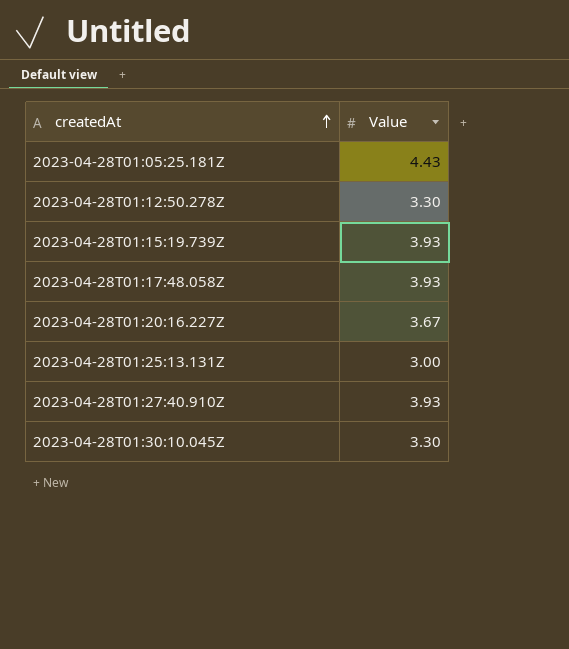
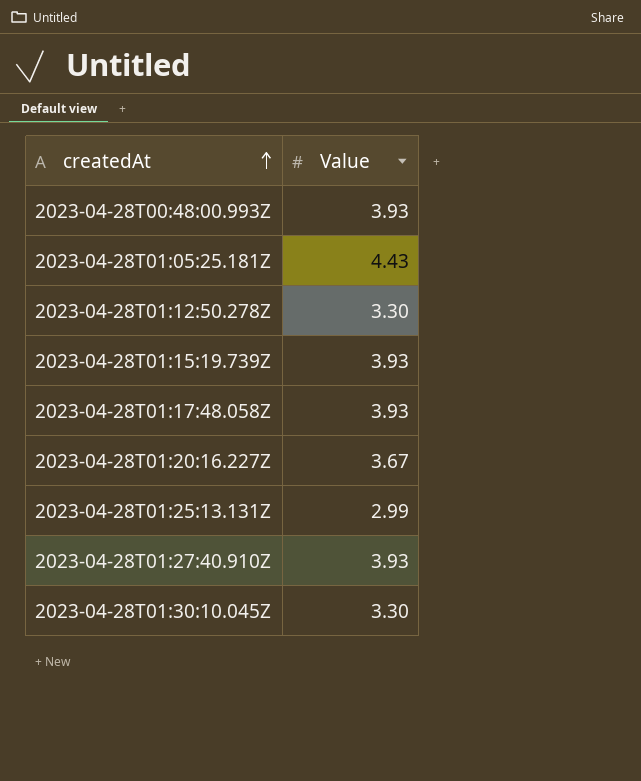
row 2023-04-28T00:48:00.993Z: none -> 3.93
2023-04-28T01:25:13.131Z | Value: 3.00 -> 2.99

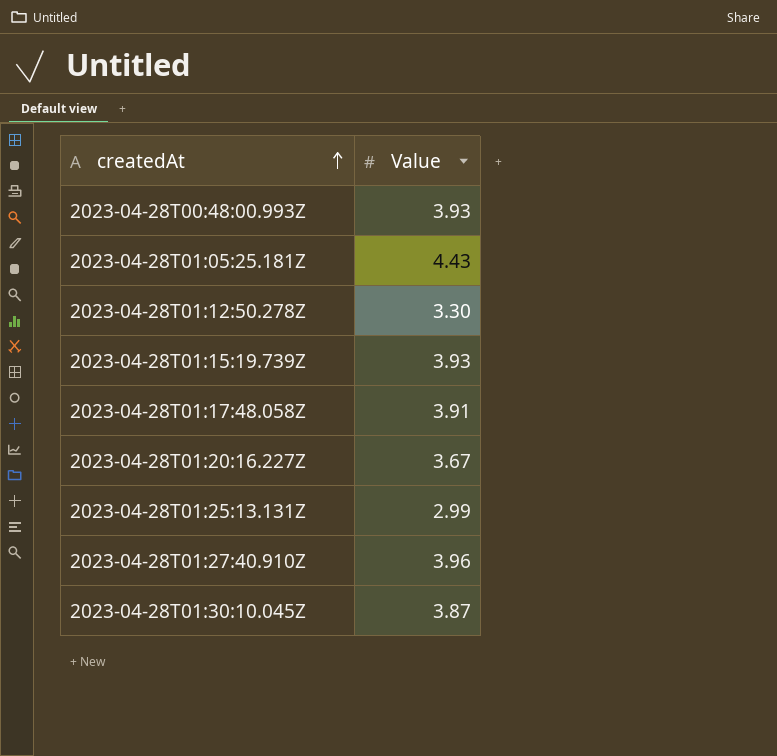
2023-04-28T01:17:48.058Z | Value: 3.93 -> 3.91
2023-04-28T01:27:40.910Z | Value: 3.93 -> 3.96
2023-04-28T01:30:10.045Z | Value: 3.30 -> 3.87

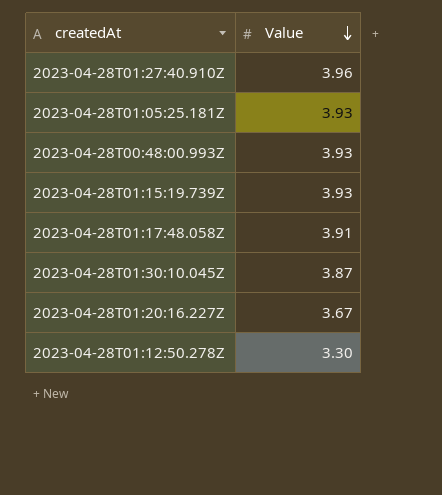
row order: createdAt ascending -> Value descending
row 2023-04-28T01:25:13.131Z: 2.99 -> none
2023-04-28T01:05:25.181Z | Value: 4.43 -> 3.93

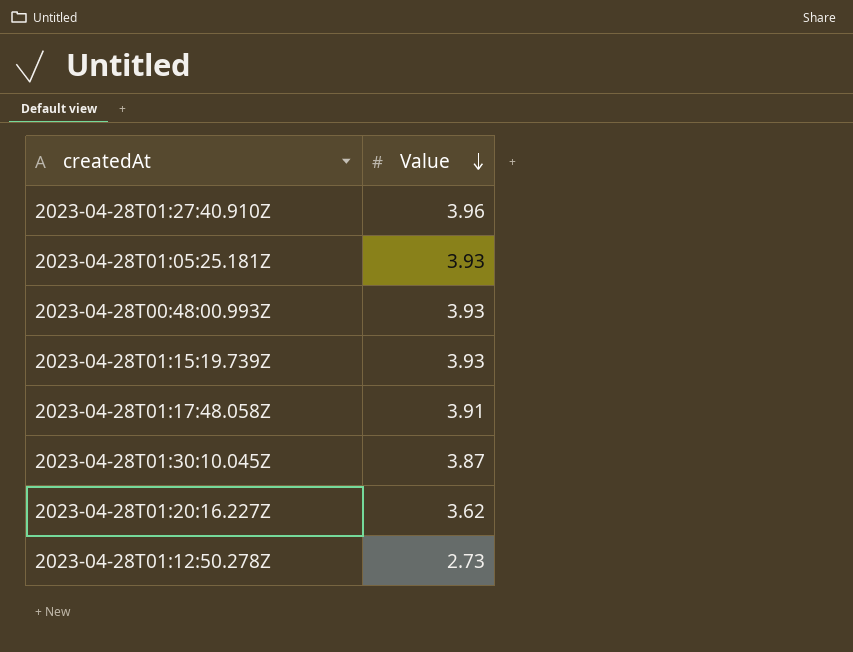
2023-04-28T01:20:16.227Z | Value: 3.67 -> 3.62
2023-04-28T01:12:50.278Z | Value: 3.30 -> 2.73

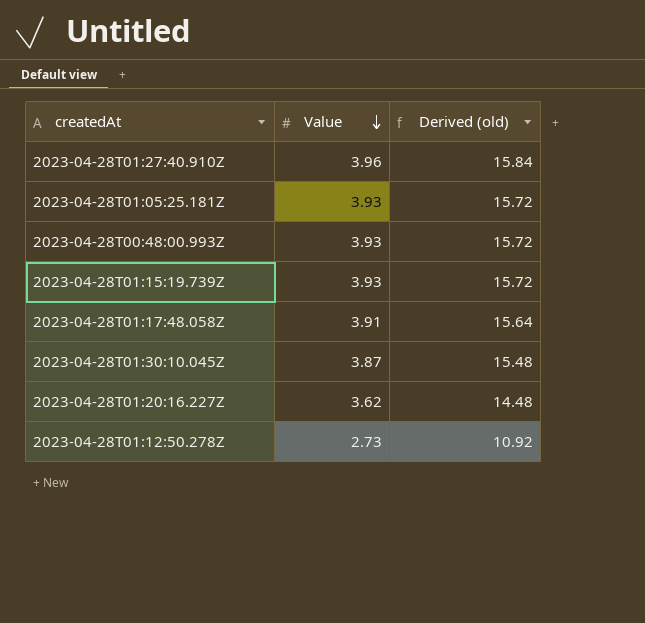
column Derived (old) | formula: none -> [Value] * 4

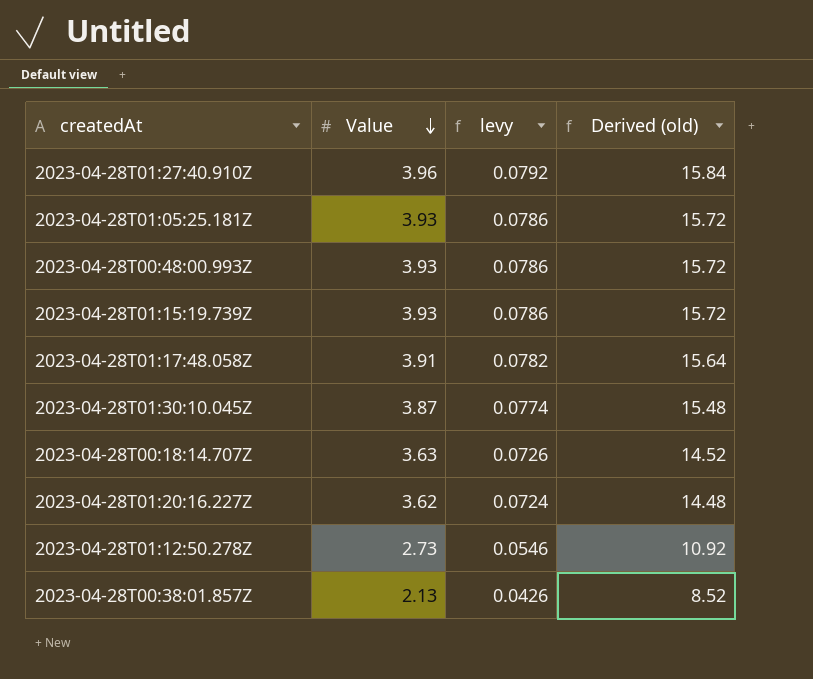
column levy | formula: none -> [Value] * 0.02
row 2023-04-28T00:18:14.707Z: none -> 3.63 | 0.0726 | 14.52
row 2023-04-28T00:38:01.857Z: none -> 2.13 | 0.0426 | 8.52

